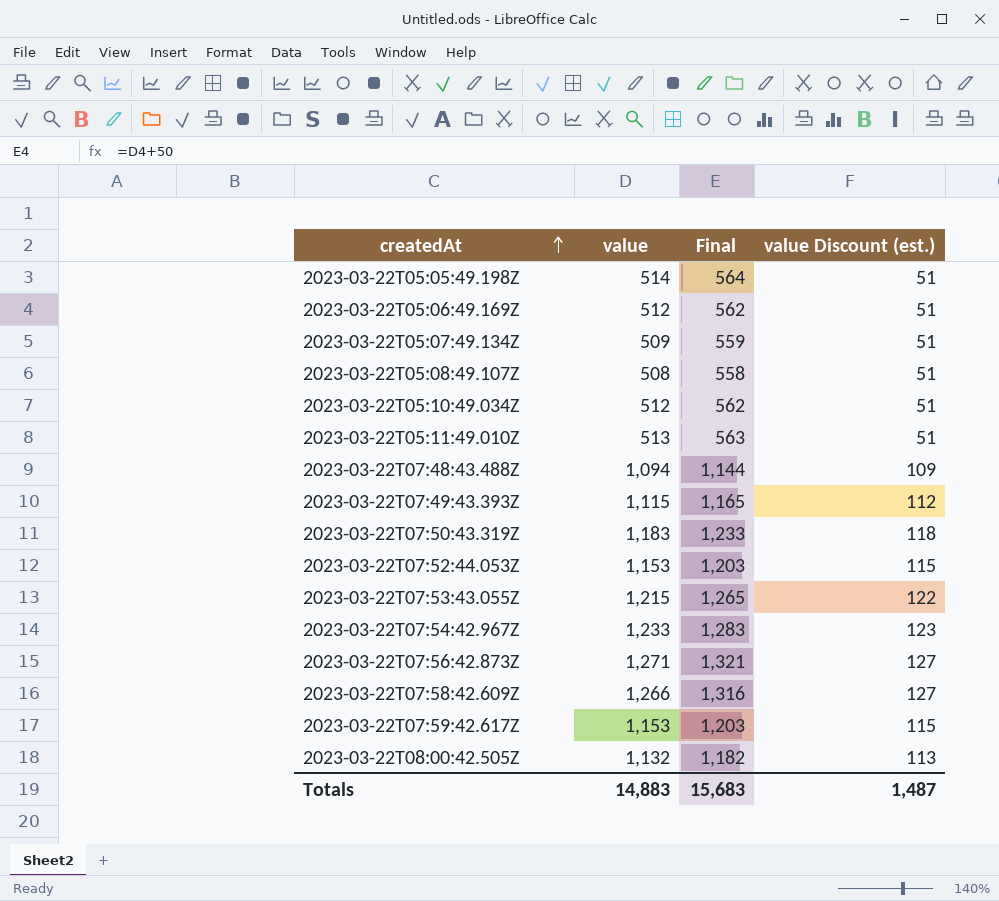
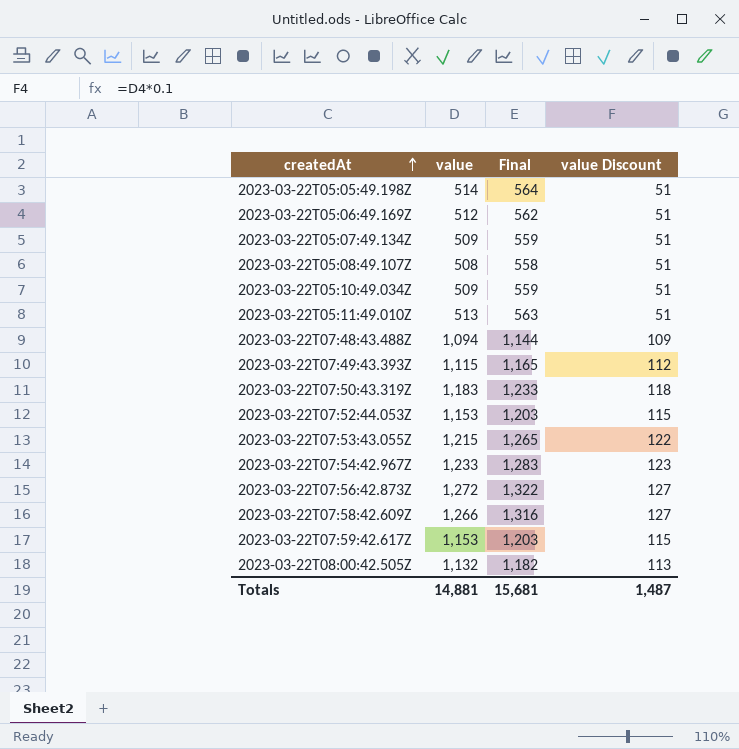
column name: value Discount (est.) -> value Discount
2023-03-22T05:10:49.034Z | value: 512 -> 509
2023-03-22T05:10:49.034Z | Final: 562 -> 559
2023-03-22T07:56:42.873Z | value: 1,271 -> 1,272
2023-03-22T07:56:42.873Z | Final: 1,321 -> 1,322
Totals | value: 14,883 -> 14,881
Totals | Final: 15,683 -> 15,681

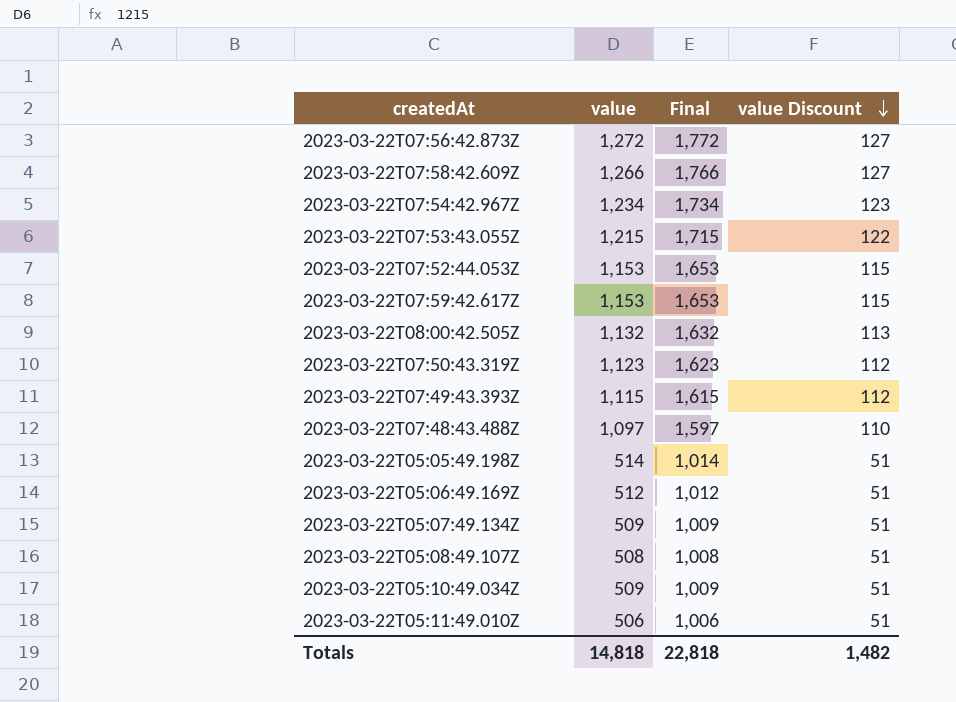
row order: createdAt ascending -> value Discount descending
column Final | formula: [value] + 50 -> [value] + 500
2023-03-22T07:54:42.967Z | value: 1,233 -> 1,234
2023-03-22T07:50:43.319Z | value: 1,183 -> 1,123
2023-03-22T07:50:43.319Z | value Discount: 118 -> 112
2023-03-22T07:48:43.488Z | value: 1,094 -> 1,097
2023-03-22T07:48:43.488Z | value Discount: 109 -> 110
2023-03-22T05:11:49.010Z | value: 513 -> 506
Totals | value: 14,881 -> 14,818
Totals | Final: 15,681 -> 22,818
Totals | value Discount: 1,487 -> 1,482

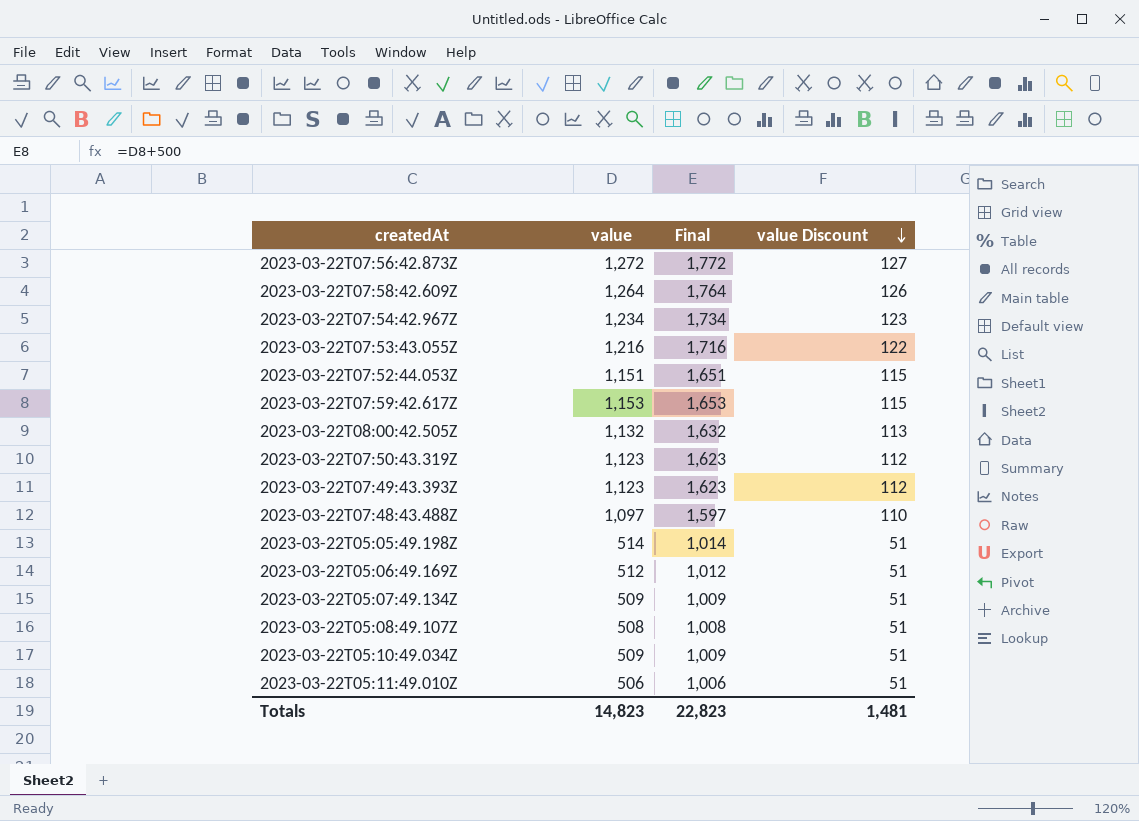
2023-03-22T07:58:42.609Z | value: 1,266 -> 1,264
2023-03-22T07:58:42.609Z | Final: 1,766 -> 1,764
2023-03-22T07:58:42.609Z | value Discount: 127 -> 126
2023-03-22T07:53:43.055Z | value: 1,215 -> 1,216
2023-03-22T07:53:43.055Z | Final: 1,715 -> 1,716
2023-03-22T07:52:44.053Z | value: 1,153 -> 1,151
2023-03-22T07:52:44.053Z | Final: 1,653 -> 1,651
2023-03-22T07:49:43.393Z | value: 1,115 -> 1,123
2023-03-22T07:49:43.393Z | Final: 1,615 -> 1,623
Totals | value: 14,818 -> 14,823
Totals | Final: 22,818 -> 22,823
Totals | value Discount: 1,482 -> 1,481

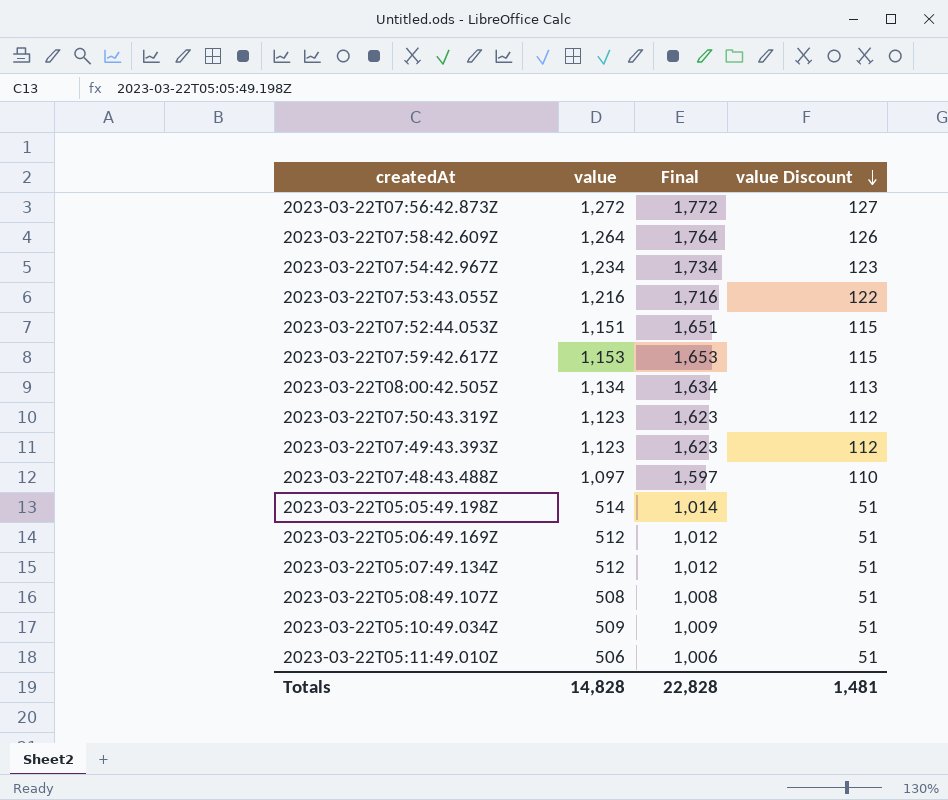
2023-03-22T08:00:42.505Z | value: 1,132 -> 1,134
2023-03-22T08:00:42.505Z | Final: 1,632 -> 1,634
2023-03-22T05:07:49.134Z | value: 509 -> 512
2023-03-22T05:07:49.134Z | Final: 1,009 -> 1,012
Totals | value: 14,823 -> 14,828
Totals | Final: 22,823 -> 22,828

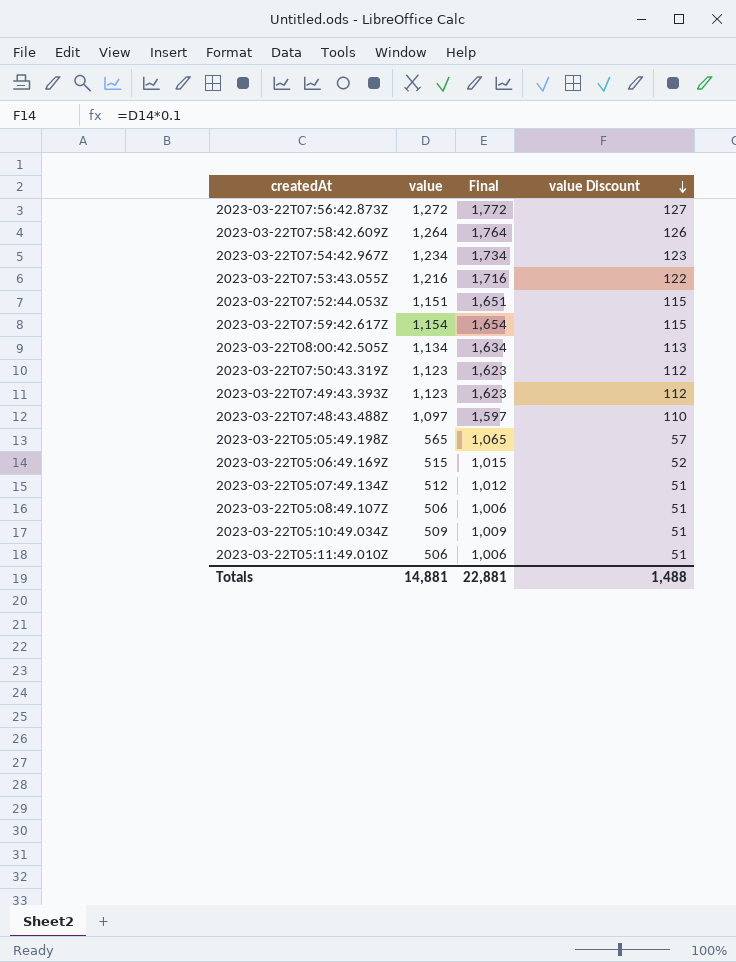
2023-03-22T07:59:42.617Z | value: 1,153 -> 1,154
2023-03-22T07:59:42.617Z | Final: 1,653 -> 1,654
2023-03-22T05:05:49.198Z | value: 514 -> 565
2023-03-22T05:05:49.198Z | Final: 1,014 -> 1,065
2023-03-22T05:05:49.198Z | value Discount: 51 -> 57
2023-03-22T05:06:49.169Z | value: 512 -> 515
2023-03-22T05:06:49.169Z | Final: 1,012 -> 1,015
2023-03-22T05:06:49.169Z | value Discount: 51 -> 52
2023-03-22T05:08:49.107Z | value: 508 -> 506
2023-03-22T05:08:49.107Z | Final: 1,008 -> 1,006
Totals | value: 14,828 -> 14,881
Totals | Final: 22,828 -> 22,881
Totals | value Discount: 1,481 -> 1,488

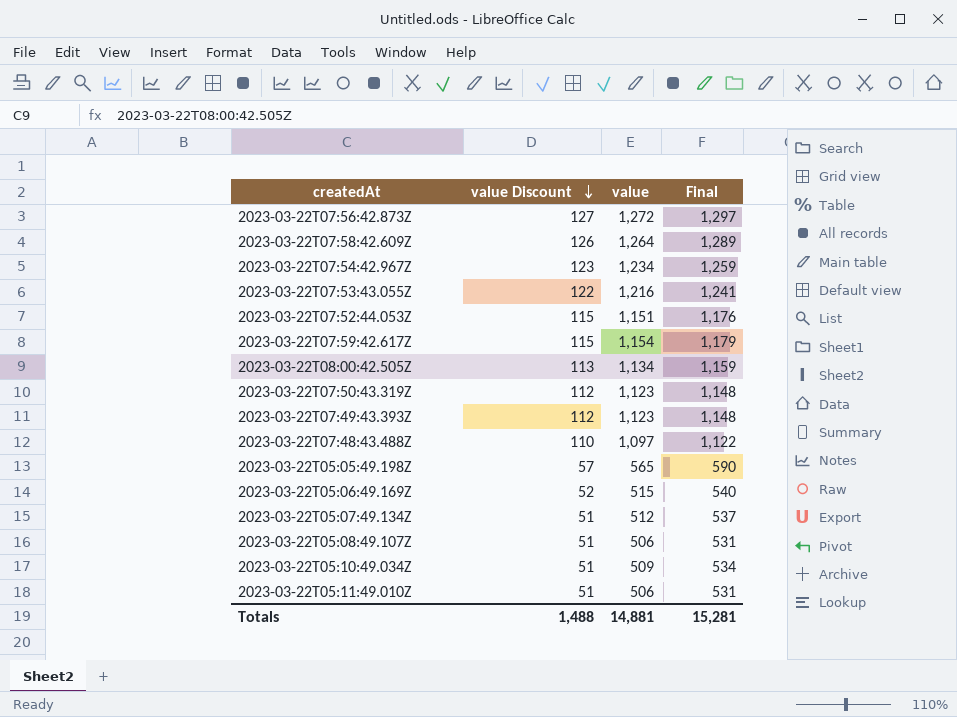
column value Discount | position: 4 -> 2
column Final | formula: [value] + 500 -> [value] + 25
Totals | Final: 22,881 -> 15,281

